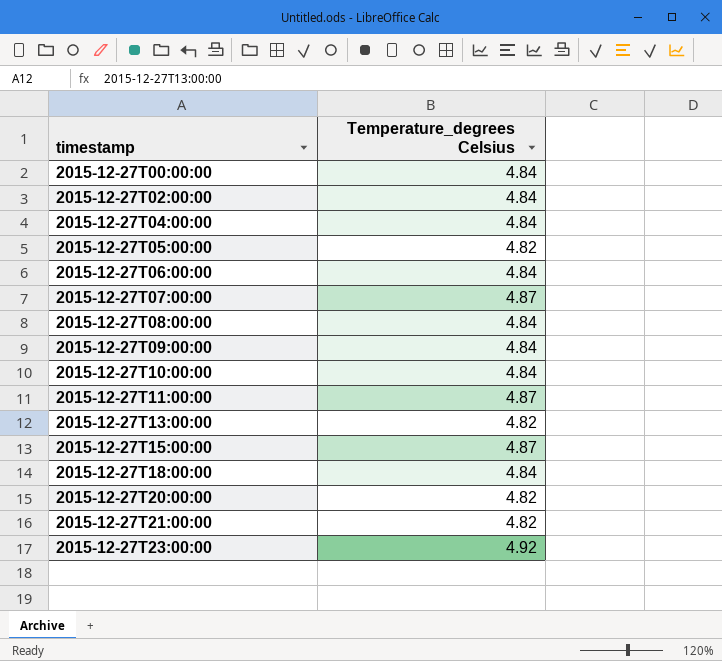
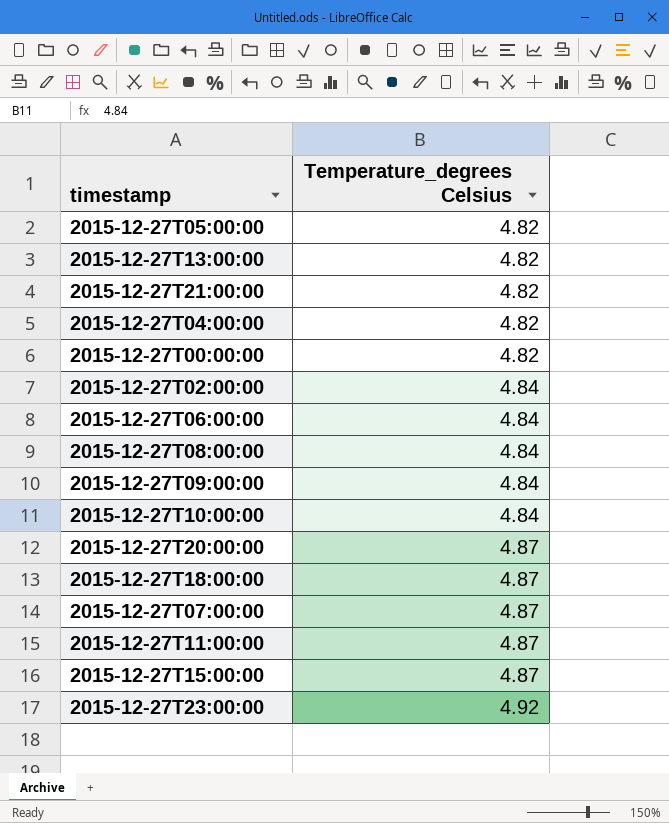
row order: timestamp ascending -> Temperature_degrees Celsius ascending
2015-12-27T04:00:00 | Temperature_degrees Celsius: 4.84 -> 4.82
2015-12-27T00:00:00 | Temperature_degrees Celsius: 4.84 -> 4.82
2015-12-27T20:00:00 | Temperature_degrees Celsius: 4.82 -> 4.87
2015-12-27T18:00:00 | Temperature_degrees Celsius: 4.84 -> 4.87

